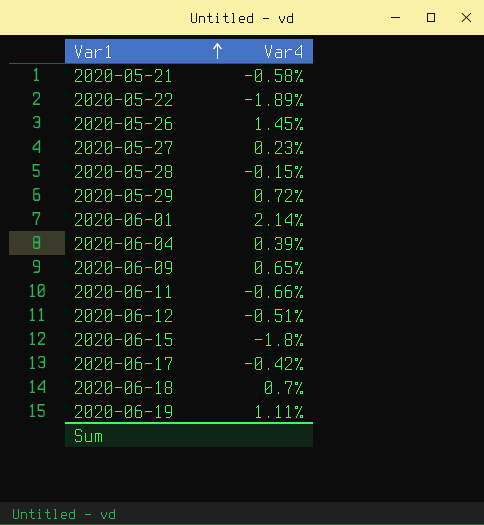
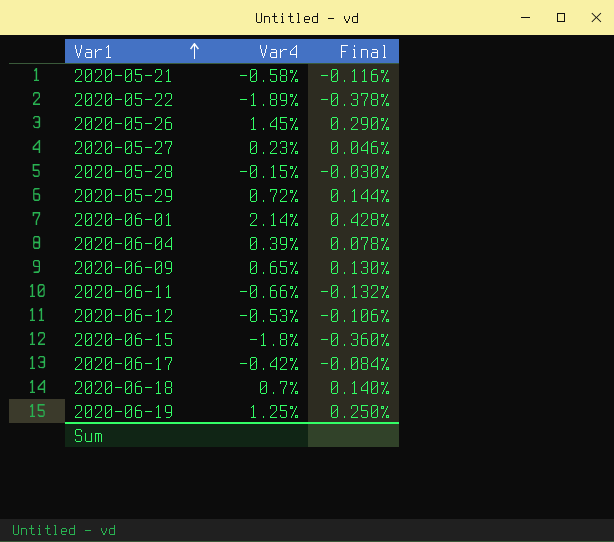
column Final | formula: none -> [Var4] * 0.2
2020-06-12 | Var4: -0.51% -> -0.53%
2020-06-19 | Var4: 1.11% -> 1.25%

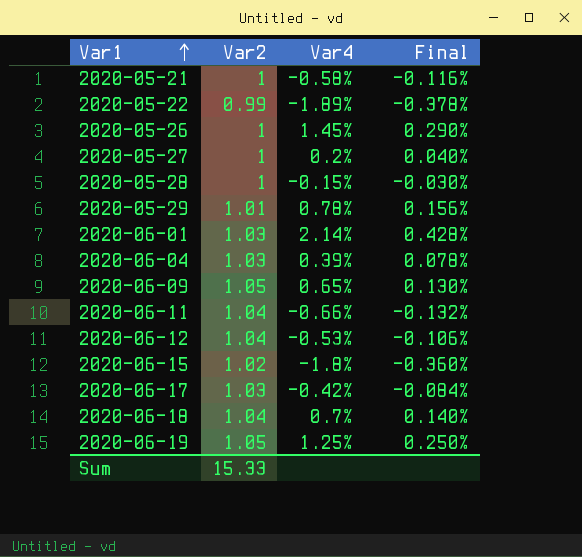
column Var2 | position: none -> 2
2020-05-27 | Var4: 0.23% -> 0.2%
2020-05-27 | Final: 0.046% -> 0.040%
2020-05-29 | Var4: 0.72% -> 0.78%
2020-05-29 | Final: 0.144% -> 0.156%

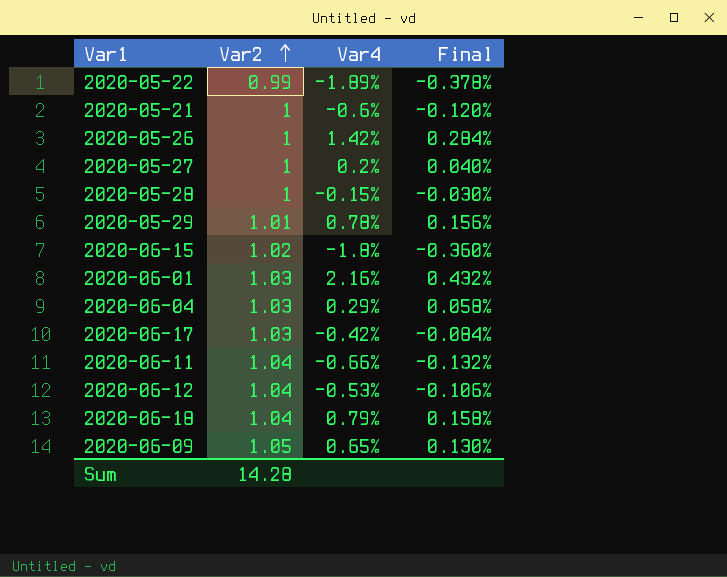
row order: Var1 ascending -> Var2 ascending
row 2020-06-19: 1.05 | 1.25% | 0.250% -> none
2020-05-21 | Var4: -0.58% -> -0.6%
2020-05-21 | Final: -0.116% -> -0.120%
2020-05-26 | Var4: 1.45% -> 1.42%
2020-05-26 | Final: 0.290% -> 0.284%
2020-06-01 | Var4: 2.14% -> 2.16%
2020-06-01 | Final: 0.428% -> 0.432%
2020-06-04 | Var4: 0.39% -> 0.29%
2020-06-04 | Final: 0.078% -> 0.058%
2020-06-18 | Var4: 0.7% -> 0.79%
2020-06-18 | Final: 0.140% -> 0.158%
Sum | Var2: 15.33 -> 14.28

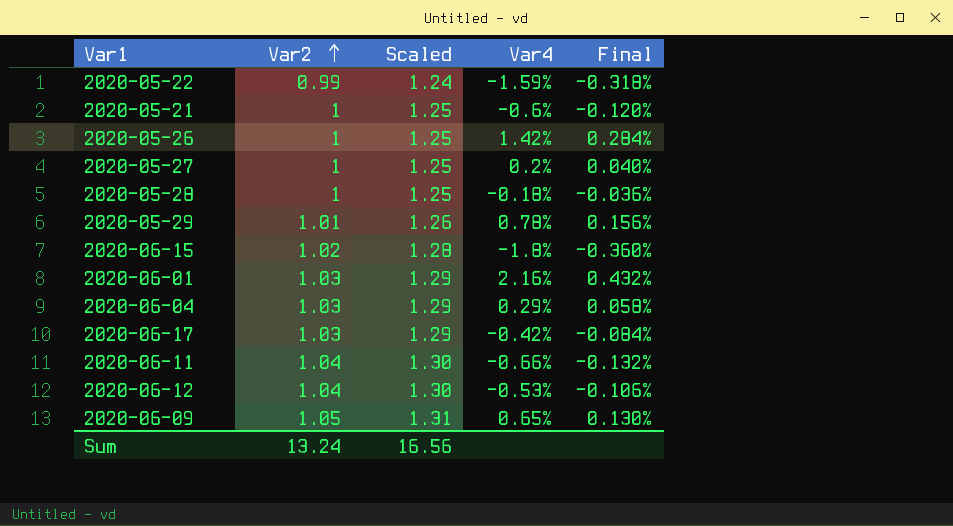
column Scaled | formula: none -> [Var2] * 1.25
row 2020-06-18: 1.04 | 0.79% | 0.158% -> none
2020-05-22 | Var4: -1.89% -> -1.59%
2020-05-22 | Final: -0.378% -> -0.318%
2020-05-28 | Var4: -0.15% -> -0.18%
2020-05-28 | Final: -0.030% -> -0.036%
Sum | Var2: 14.28 -> 13.24

